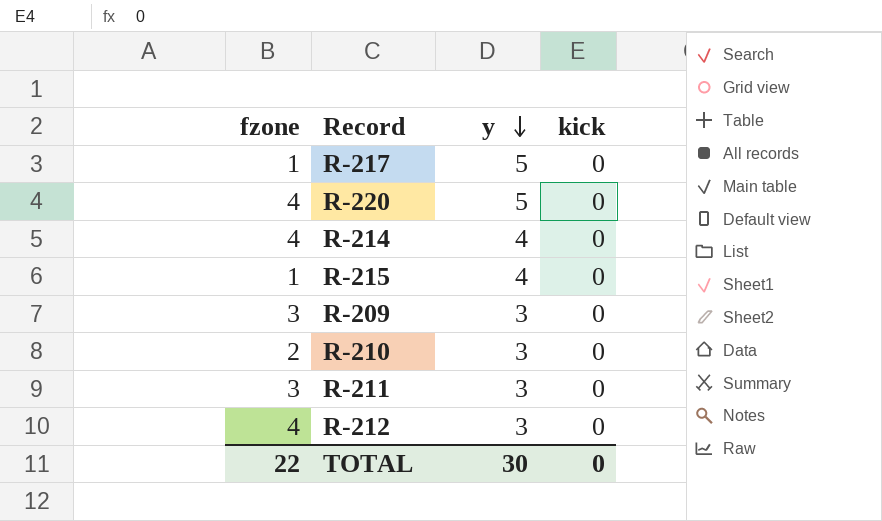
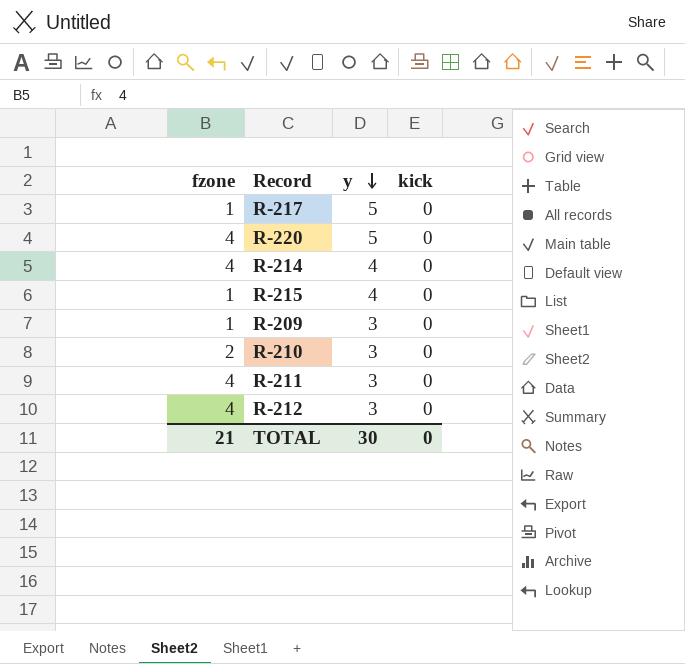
R-209 | fzone: 3 -> 1
R-211 | fzone: 3 -> 4
TOTAL | fzone: 22 -> 21

